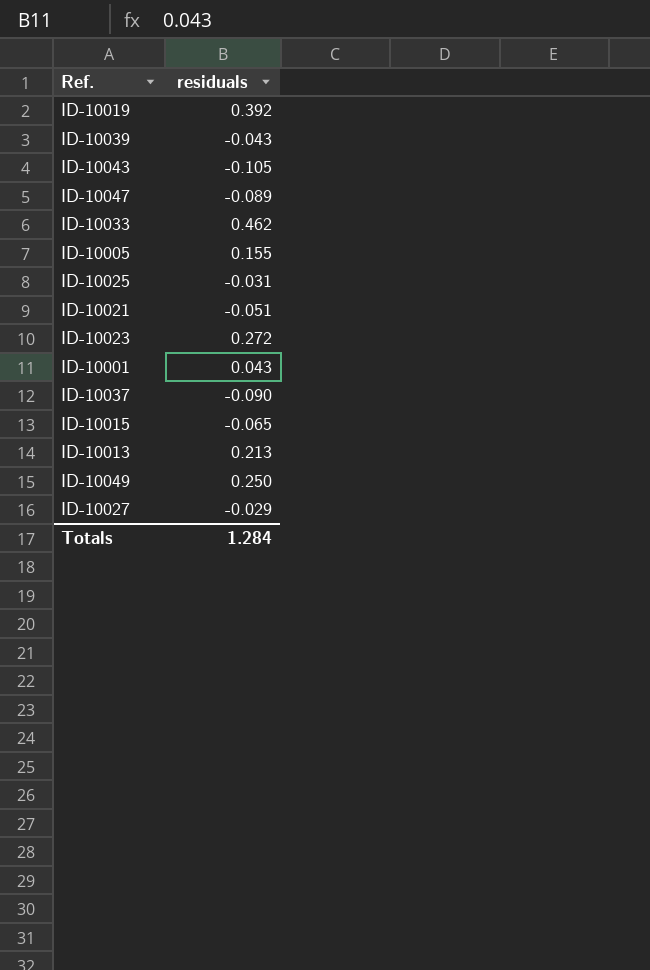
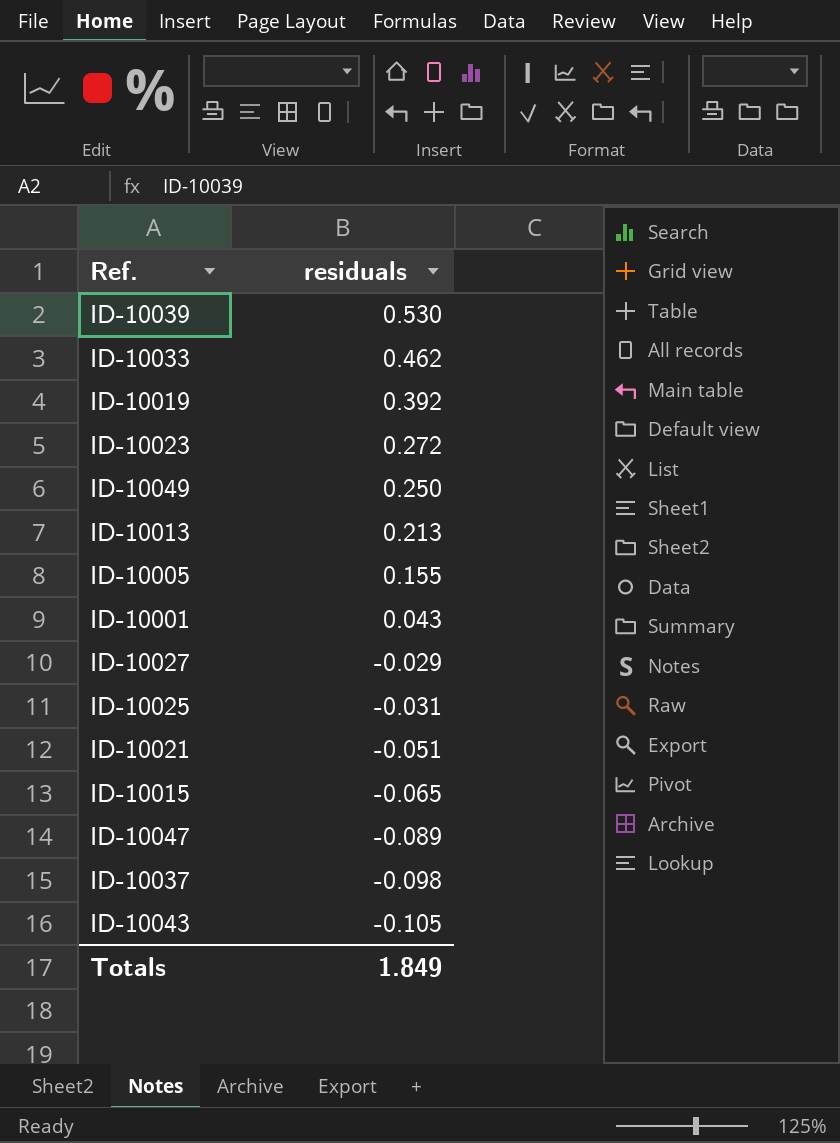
row order: none -> residuals descending
ID-10039 | residuals: -0.043 -> 0.530
ID-10037 | residuals: -0.090 -> -0.098
Totals | residuals: 1.284 -> 1.849

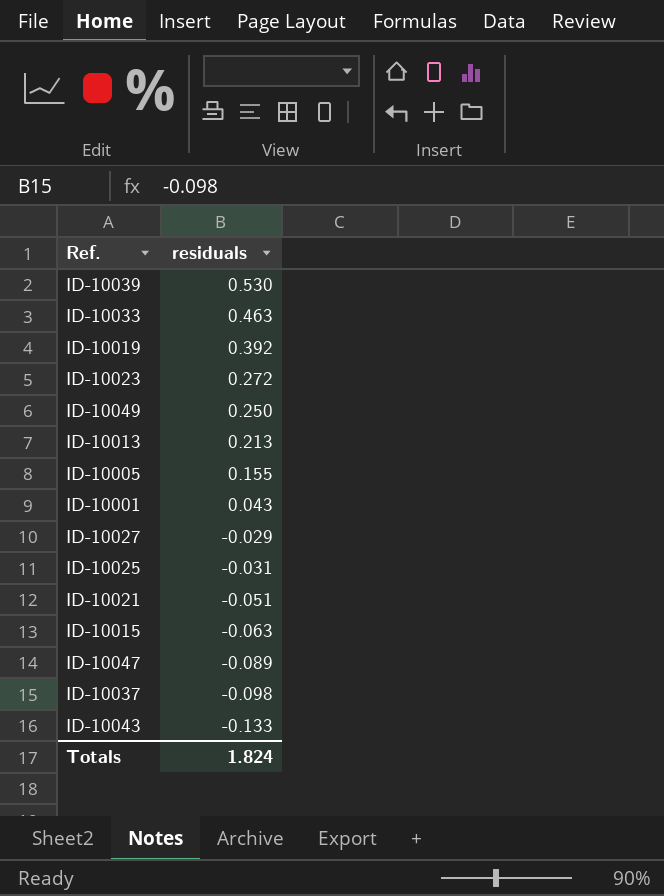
ID-10033 | residuals: 0.462 -> 0.463
ID-10015 | residuals: -0.065 -> -0.063
ID-10043 | residuals: -0.105 -> -0.133
Totals | residuals: 1.849 -> 1.824

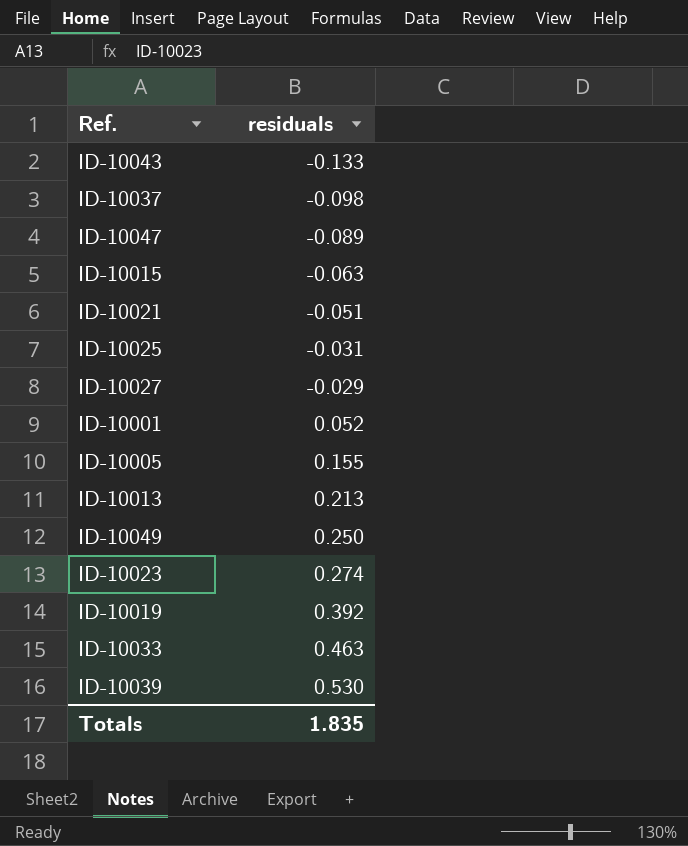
row order: residuals descending -> residuals ascending
ID-10001 | residuals: 0.043 -> 0.052
ID-10023 | residuals: 0.272 -> 0.274
Totals | residuals: 1.824 -> 1.835

